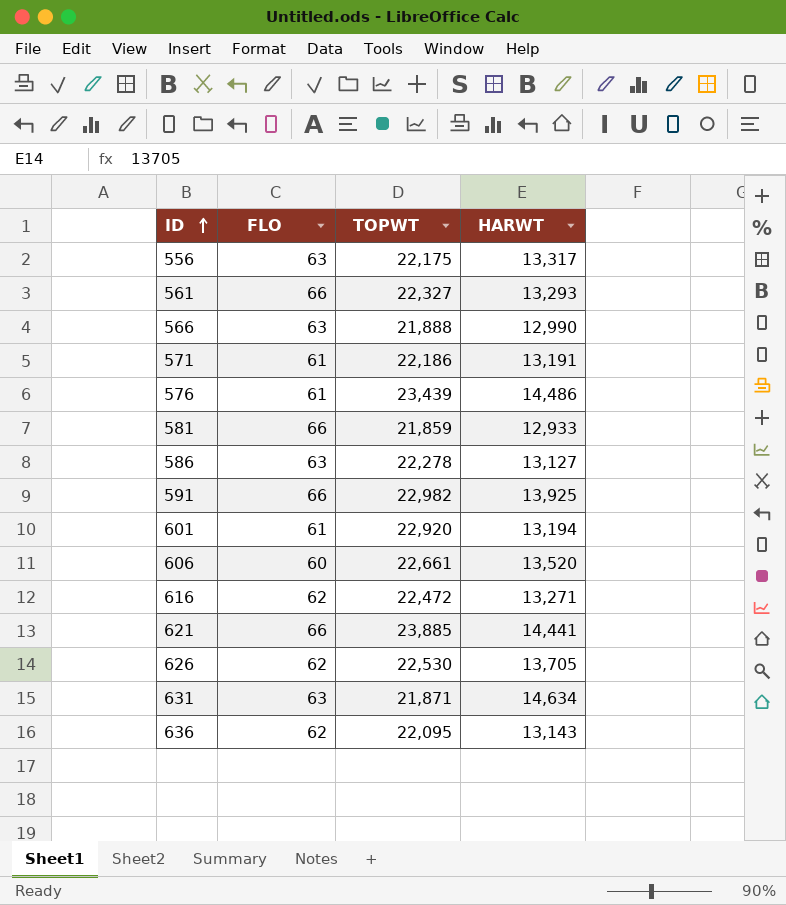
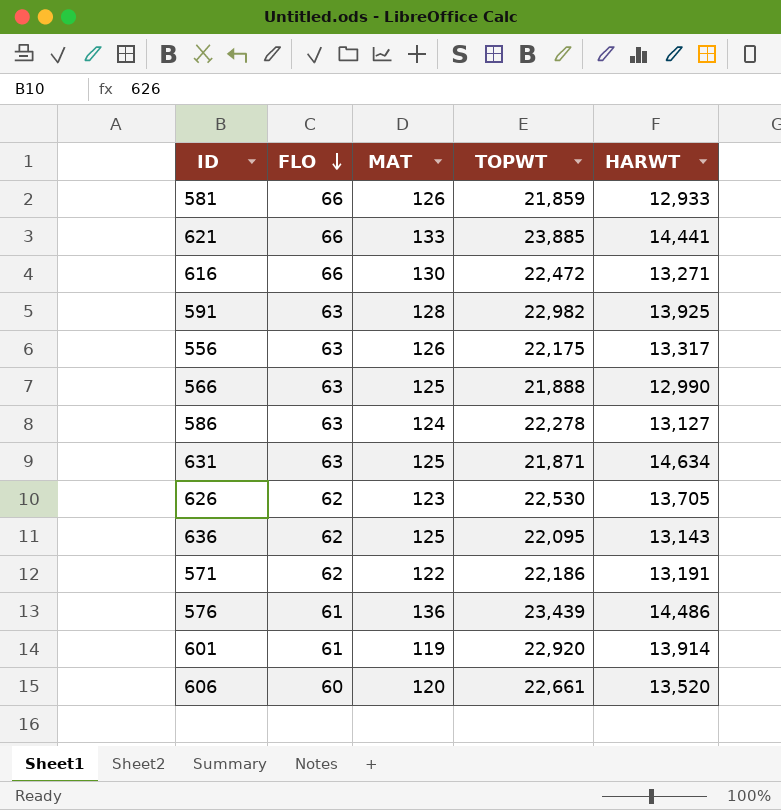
row order: ID ascending -> FLO descending
column MAT | position: none -> 3
row 561: 66 | 22,327 | 13,293 -> none
616 | FLO: 62 -> 66
591 | FLO: 66 -> 63
571 | FLO: 61 -> 62
601 | HARWT: 13,194 -> 13,914

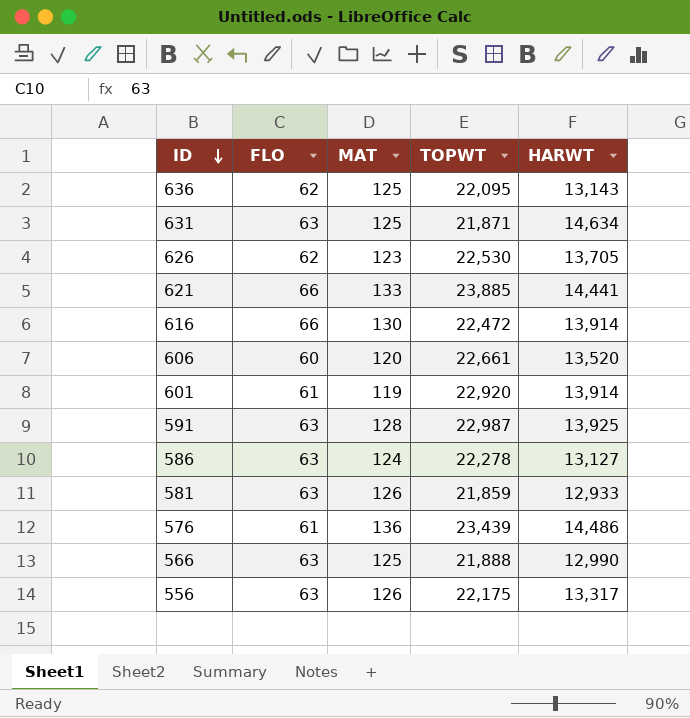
row order: FLO descending -> ID descending
row 571: 62 | 122 | 22,186 | 13,191 -> none
616 | HARWT: 13,271 -> 13,914
591 | TOPWT: 22,982 -> 22,987
581 | FLO: 66 -> 63

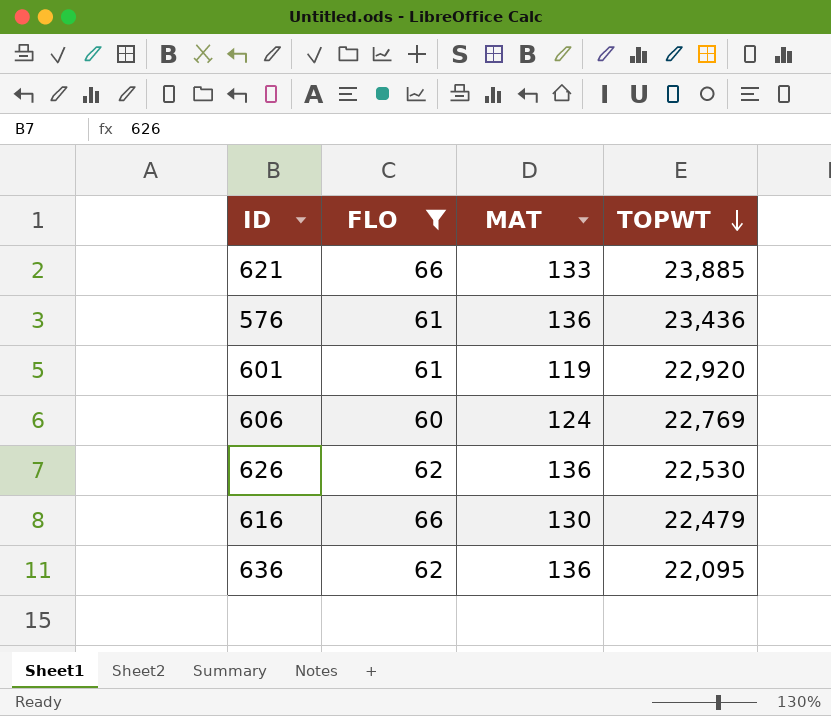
filter: none -> FLO != 63
row order: ID descending -> TOPWT descending
column HARWT | position: 5 -> none
576 | TOPWT: 23,439 -> 23,436
606 | MAT: 120 -> 124
606 | TOPWT: 22,661 -> 22,769
626 | MAT: 123 -> 136
616 | TOPWT: 22,472 -> 22,479
636 | MAT: 125 -> 136

